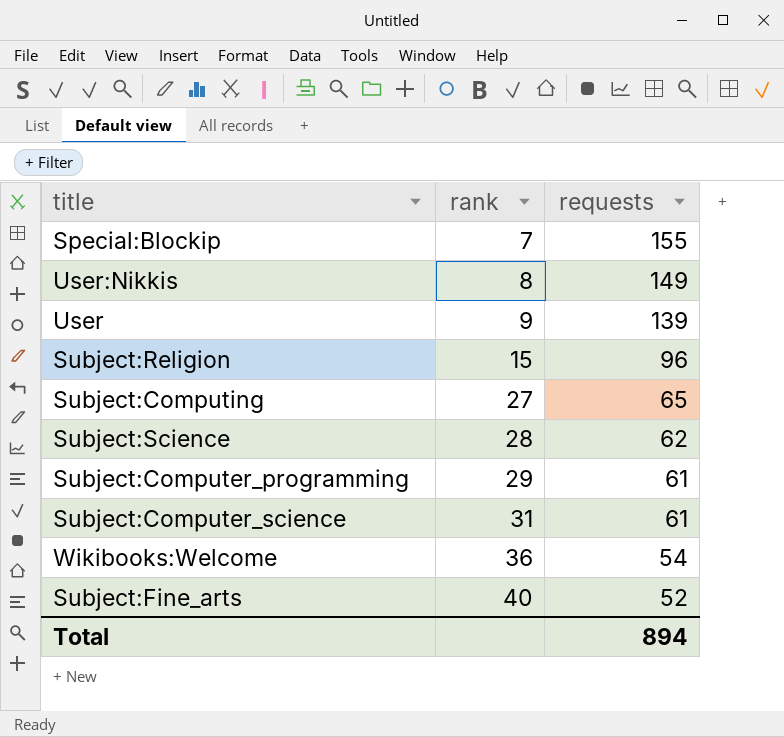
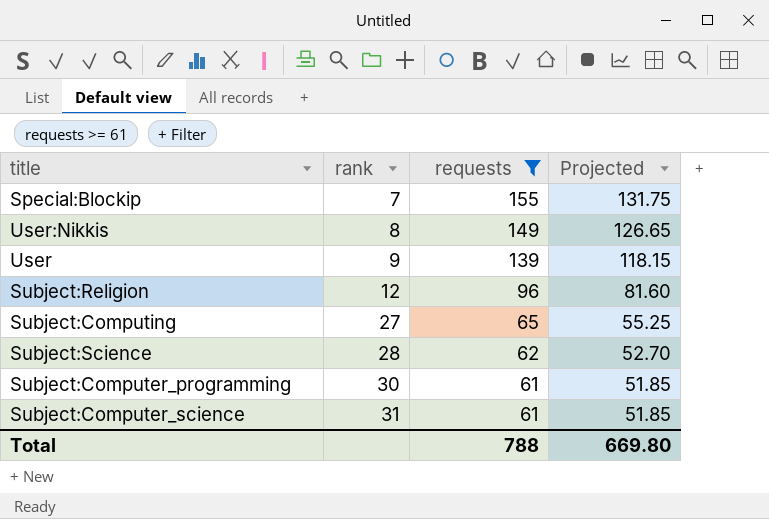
filter: none -> requests >= 61
column Projected | formula: none -> [requests] * 0.85
Subject:Religion | rank: 15 -> 12
Subject:Computer_programming | rank: 29 -> 30
Total | requests: 894 -> 788

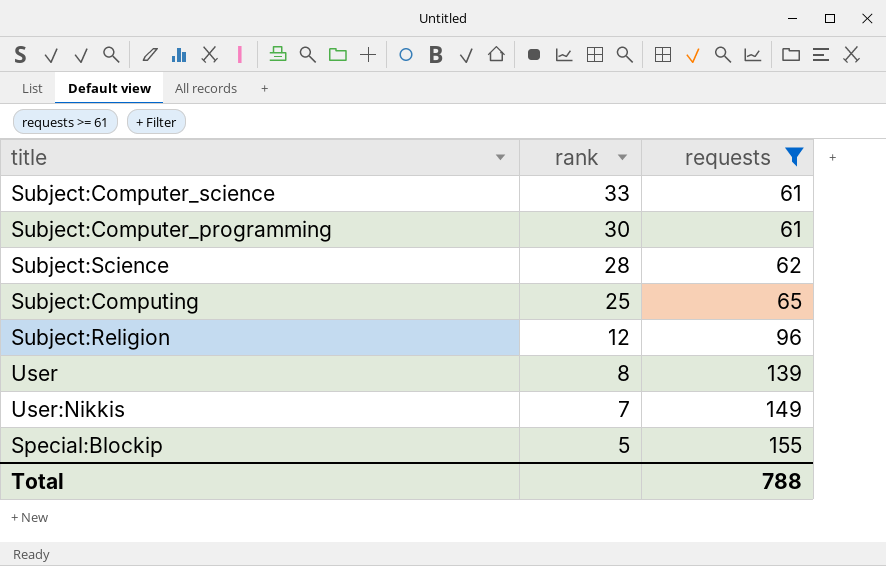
row order: rank ascending -> rank descending
column Projected | formula: [requests] * 0.85 -> none
Subject:Computer_science | rank: 31 -> 33
Subject:Computing | rank: 27 -> 25
User | rank: 9 -> 8
User:Nikkis | rank: 8 -> 7
Special:Blockip | rank: 7 -> 5

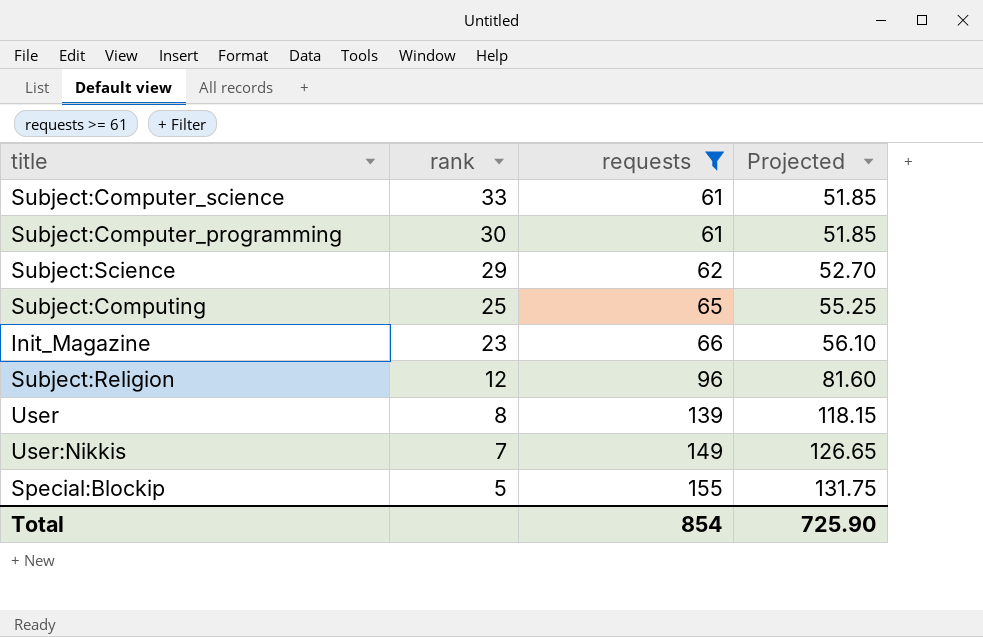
column Projected | formula: none -> [requests] * 0.85
Subject:Science | rank: 28 -> 29
row Init_Magazine: none -> 23 | 66 | 56.10
Total | requests: 788 -> 854

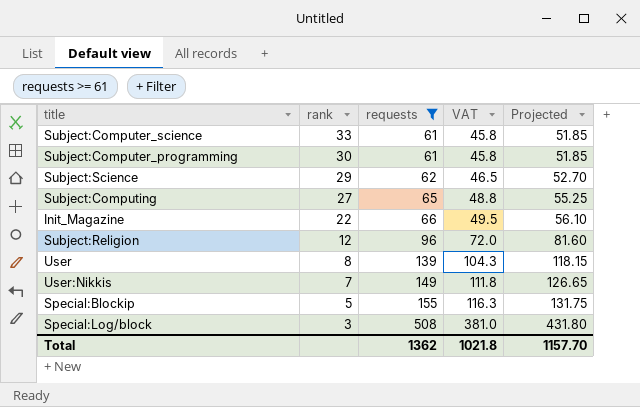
column VAT | formula: none -> [requests] * 0.75
Subject:Computing | rank: 25 -> 27
Init_Magazine | rank: 23 -> 22
row Special:Log/block: none -> 3 | 508 | 381.0 | 431.80
Total | requests: 854 -> 1362
Total | Projected: 725.90 -> 1157.70

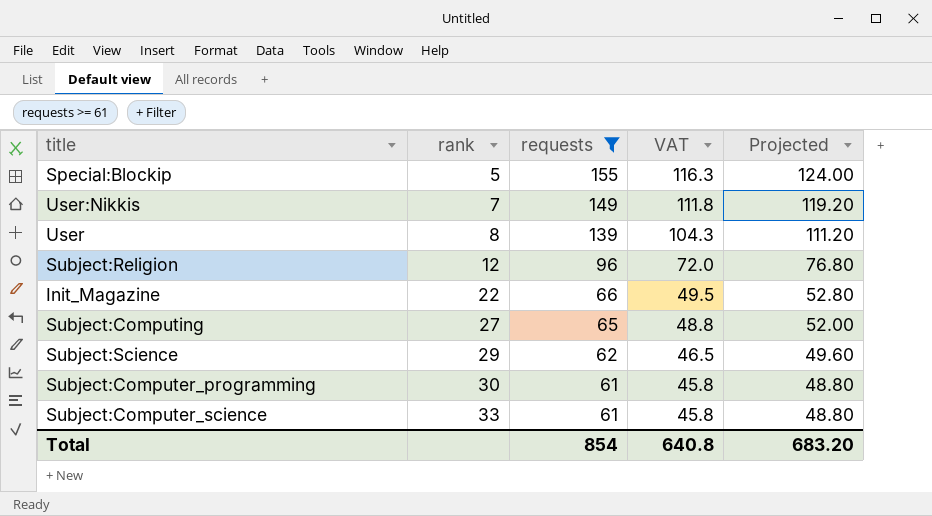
row order: rank descending -> rank ascending
column Projected | formula: [requests] * 0.85 -> [requests] * 0.8
row Special:Log/block: 3 | 508 | 381.0 | 431.80 -> none
Total | requests: 1362 -> 854
Total | VAT: 1021.8 -> 640.8
Total | Projected: 1157.70 -> 683.20

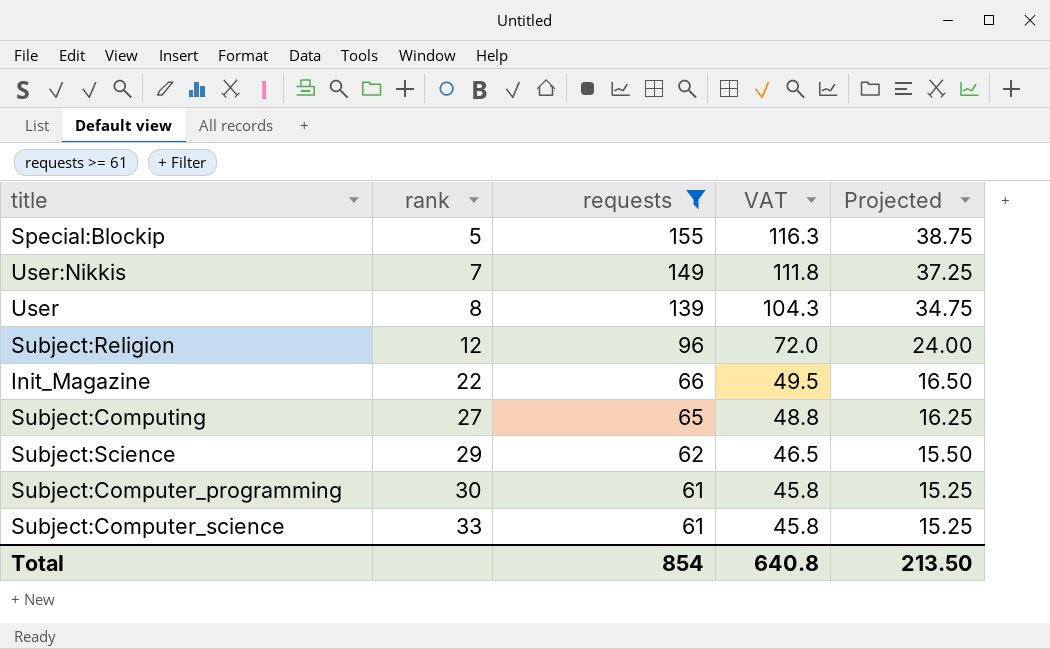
column Projected | formula: [requests] * 0.8 -> [requests] * 0.25
Total | Projected: 683.20 -> 213.50

